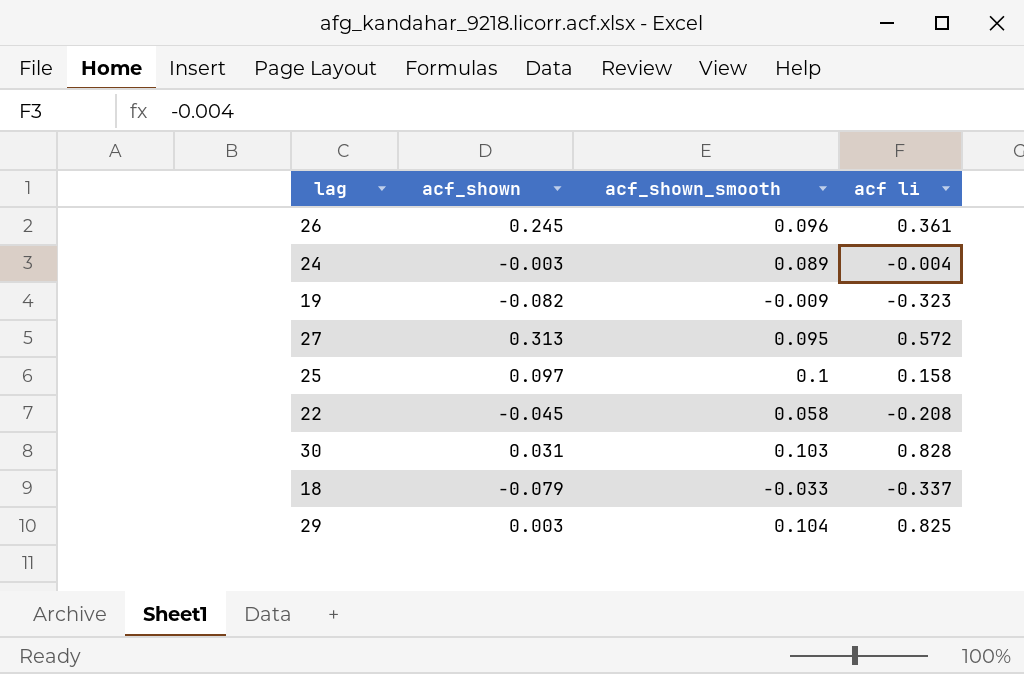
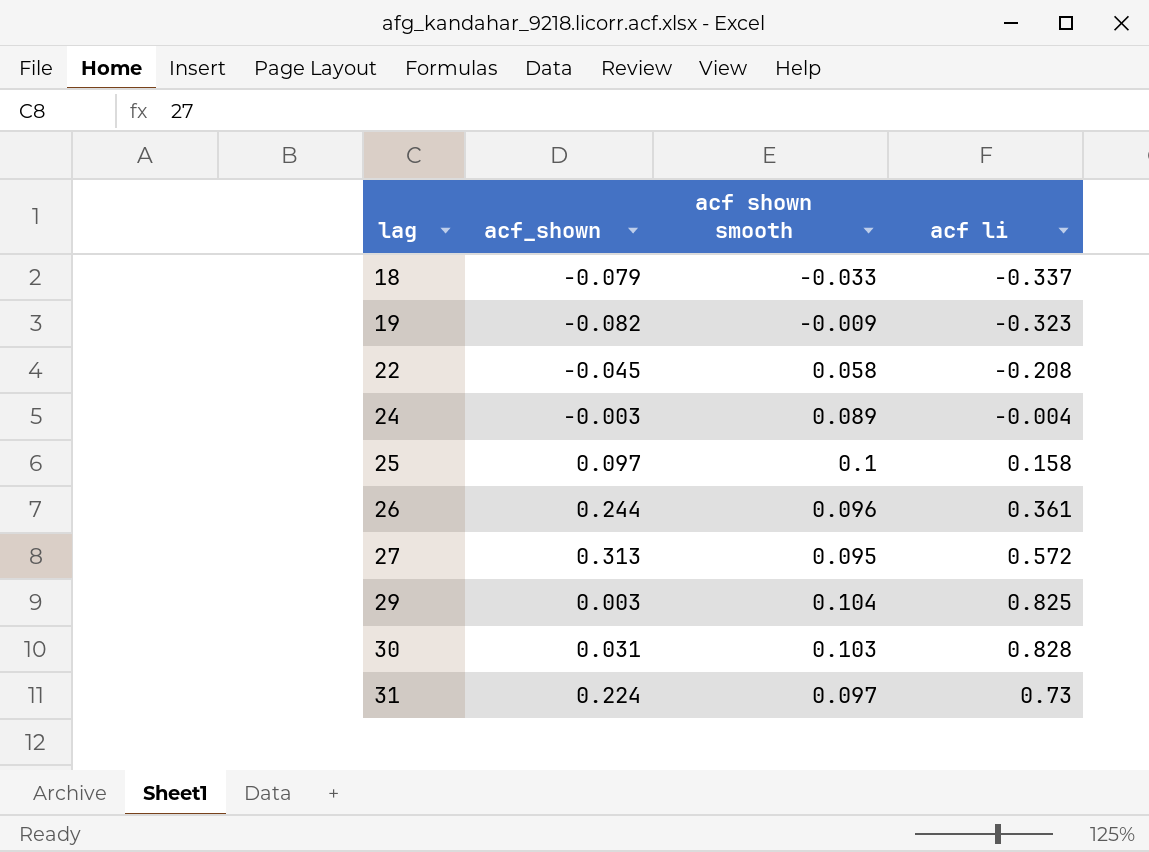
row order: none -> lag ascending
column name: acf_shown_smooth -> acf shown smooth
26 | acf_shown: 0.245 -> 0.244
row 31: none -> 0.224 | 0.097 | 0.73

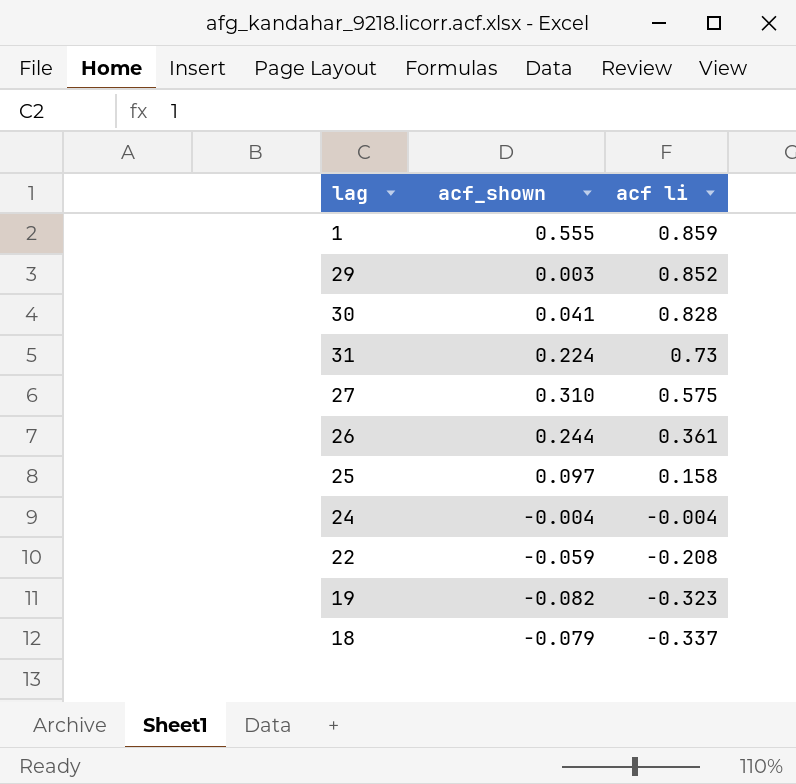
row order: lag ascending -> acf li descending
column acf shown smooth | position: 3 -> none
row 1: none -> 0.555 | 0.859
29 | acf li: 0.825 -> 0.852
30 | acf_shown: 0.031 -> 0.041
27 | acf_shown: 0.313 -> 0.310
27 | acf li: 0.572 -> 0.575
24 | acf_shown: -0.003 -> -0.004
22 | acf_shown: -0.045 -> -0.059

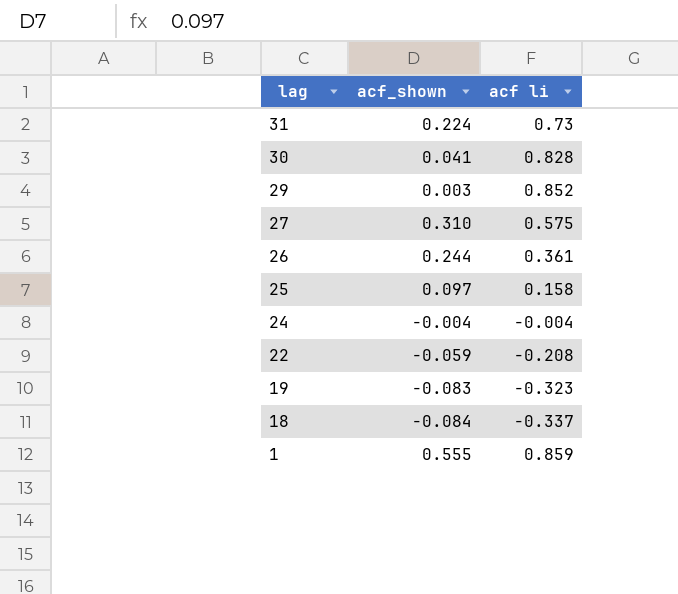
row order: acf li descending -> lag descending
19 | acf_shown: -0.082 -> -0.083
18 | acf_shown: -0.079 -> -0.084

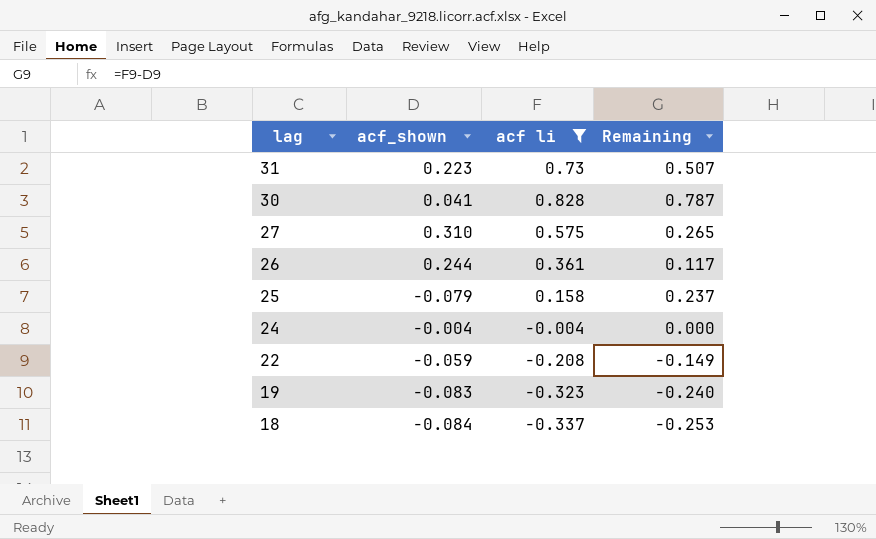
filter: none -> acf li <= 0.828
column Remaining | formula: none -> [acf li] - [acf_shown]
31 | acf_shown: 0.224 -> 0.223
25 | acf_shown: 0.097 -> -0.079

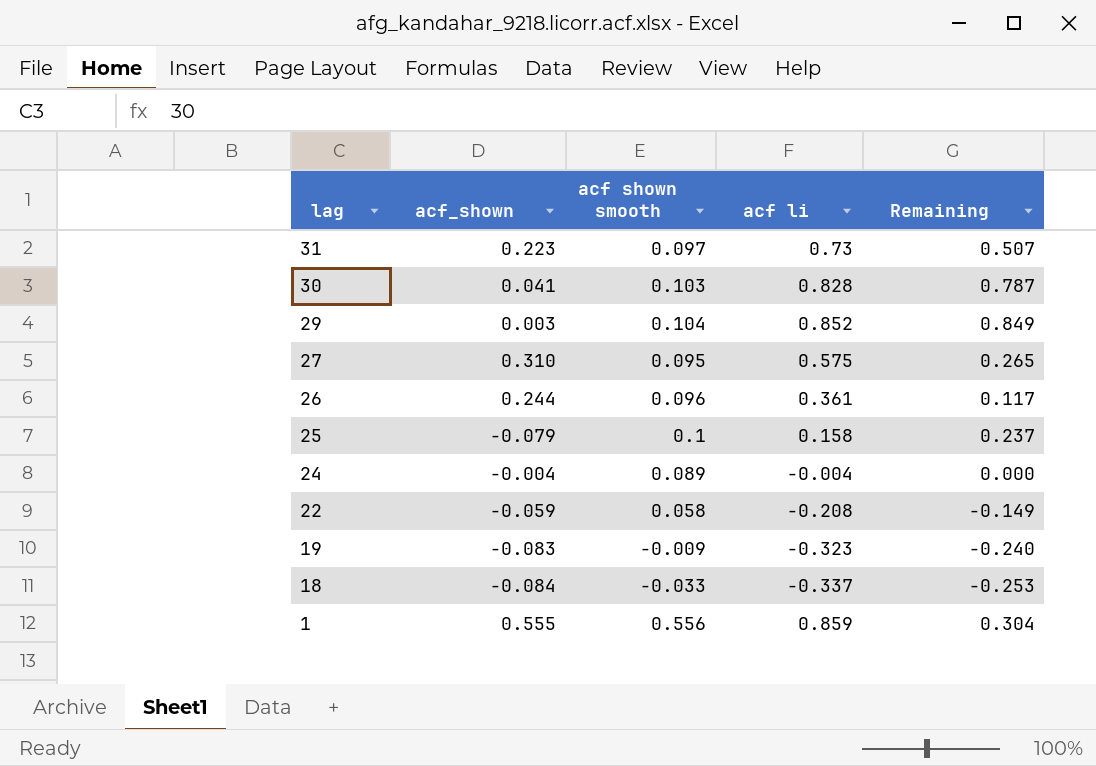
filter: acf li <= 0.828 -> none
column acf shown smooth | position: none -> 3

